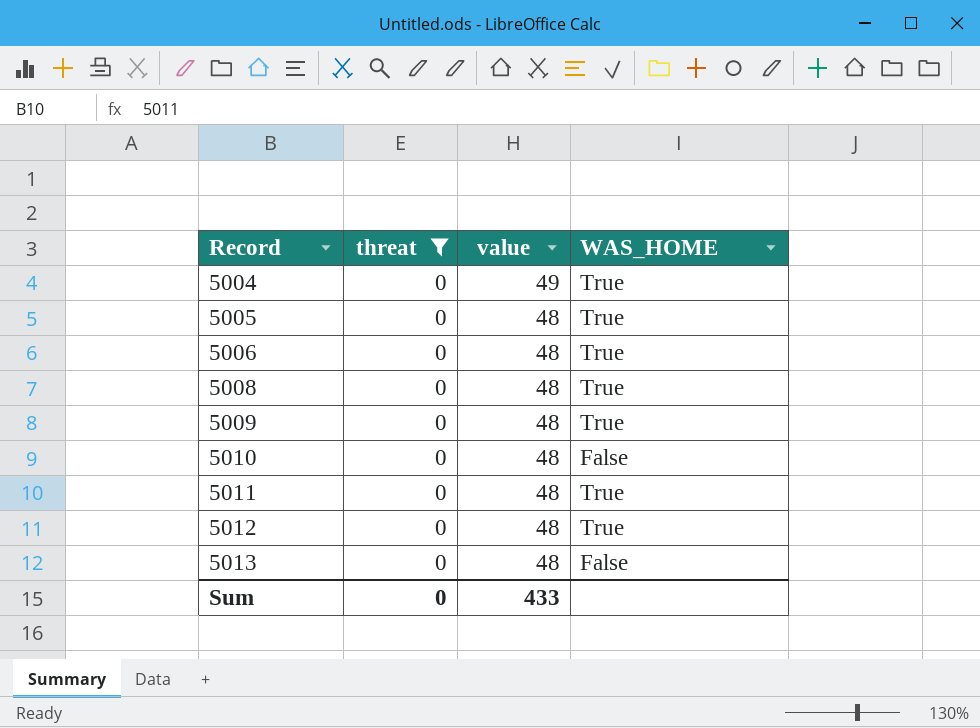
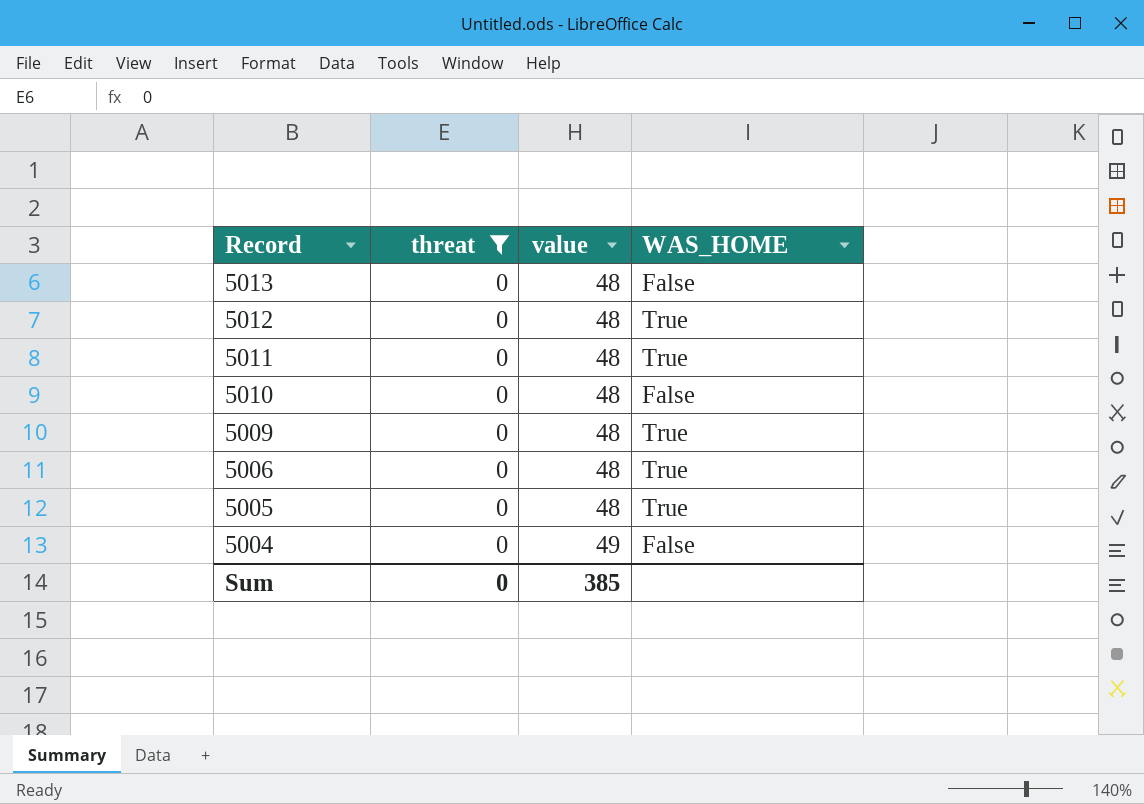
row order: Record ascending -> Record descending
row 5008: 0 | 48 | True -> none
5004 | WAS_HOME: True -> False
Sum | value: 433 -> 385

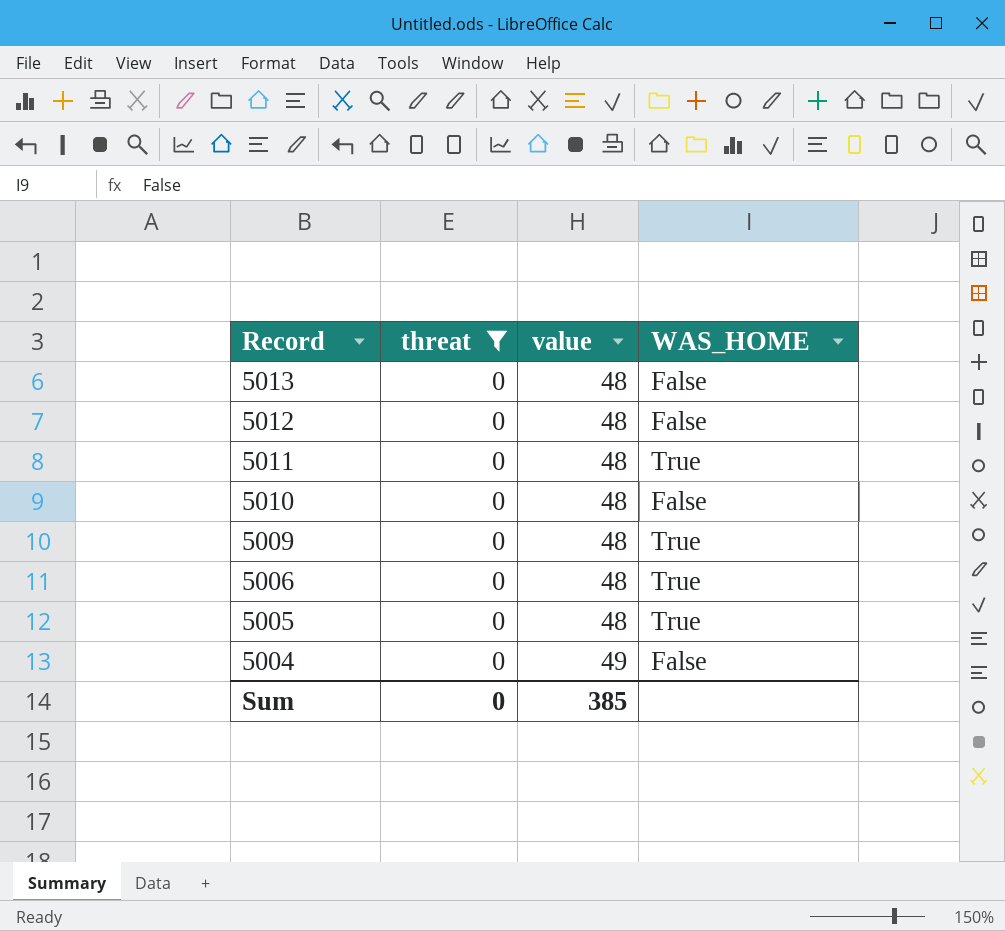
5012 | WAS_HOME: True -> False

